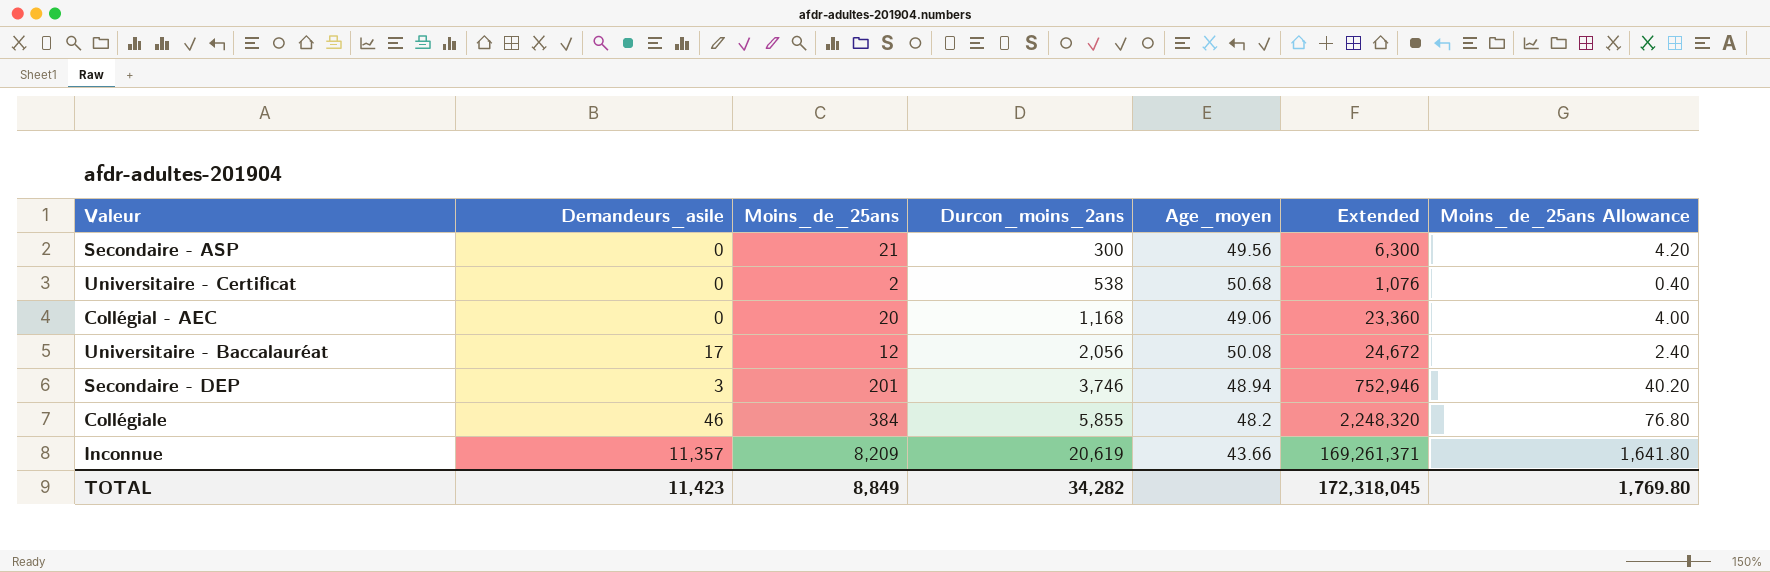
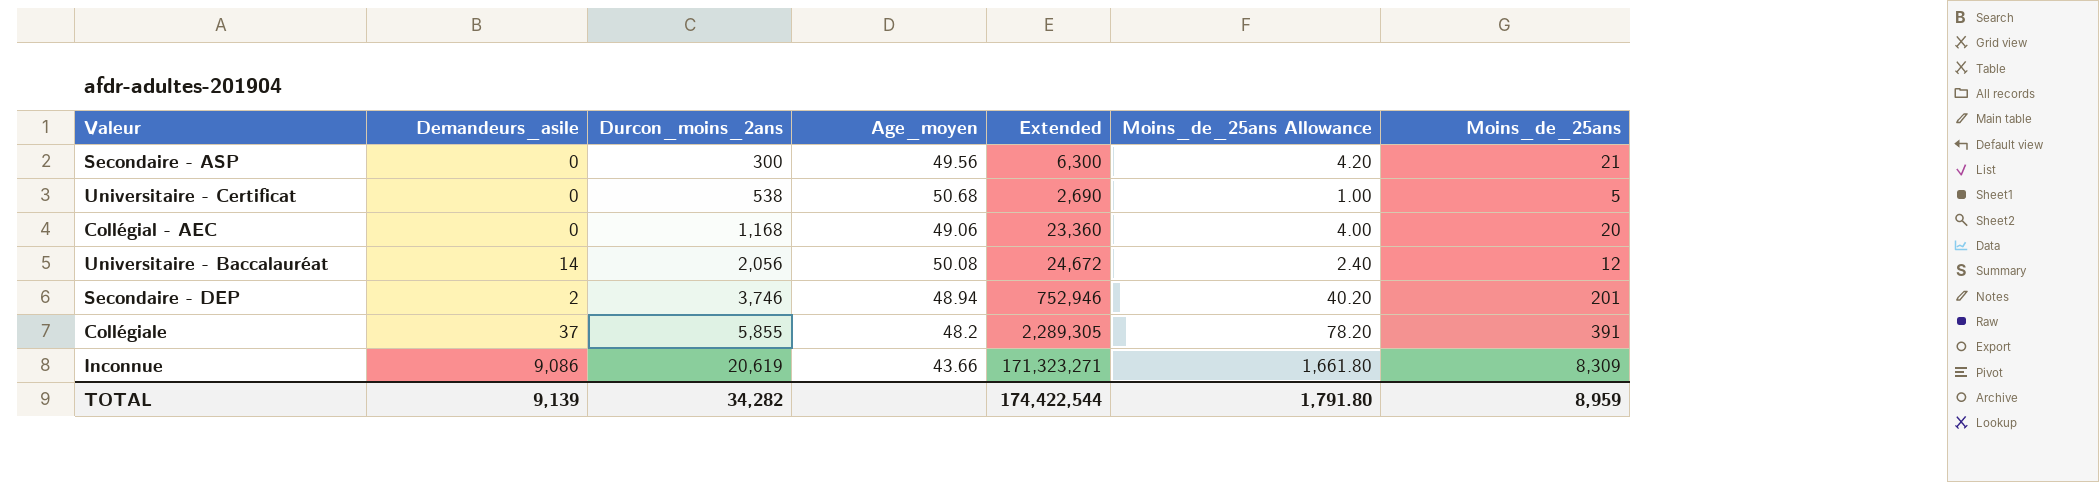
column Moins_de_25ans | position: 3 -> 7
Universitaire - Certificat | Extended: 1,076 -> 2,690
Universitaire - Certificat | Moins_de_25ans Allowance: 0.40 -> 1.00
Universitaire - Certificat | Moins_de_25ans: 2 -> 5
Universitaire - Baccalauréat | Demandeurs_asile: 17 -> 14
Secondaire - DEP | Demandeurs_asile: 3 -> 2
Collégiale | Demandeurs_asile: 46 -> 37
Collégiale | Extended: 2,248,320 -> 2,289,305
Collégiale | Moins_de_25ans Allowance: 76.80 -> 78.20
Collégiale | Moins_de_25ans: 384 -> 391
Inconnue | Demandeurs_asile: 11,357 -> 9,086
Inconnue | Extended: 169,261,371 -> 171,323,271
Inconnue | Moins_de_25ans Allowance: 1,641.80 -> 1,661.80
Inconnue | Moins_de_25ans: 8,209 -> 8,309
TOTAL | Demandeurs_asile: 11,423 -> 9,139
TOTAL | Extended: 172,318,045 -> 174,422,544
TOTAL | Moins_de_25ans Allowance: 1,769.80 -> 1,791.80
TOTAL | Moins_de_25ans: 8,849 -> 8,959

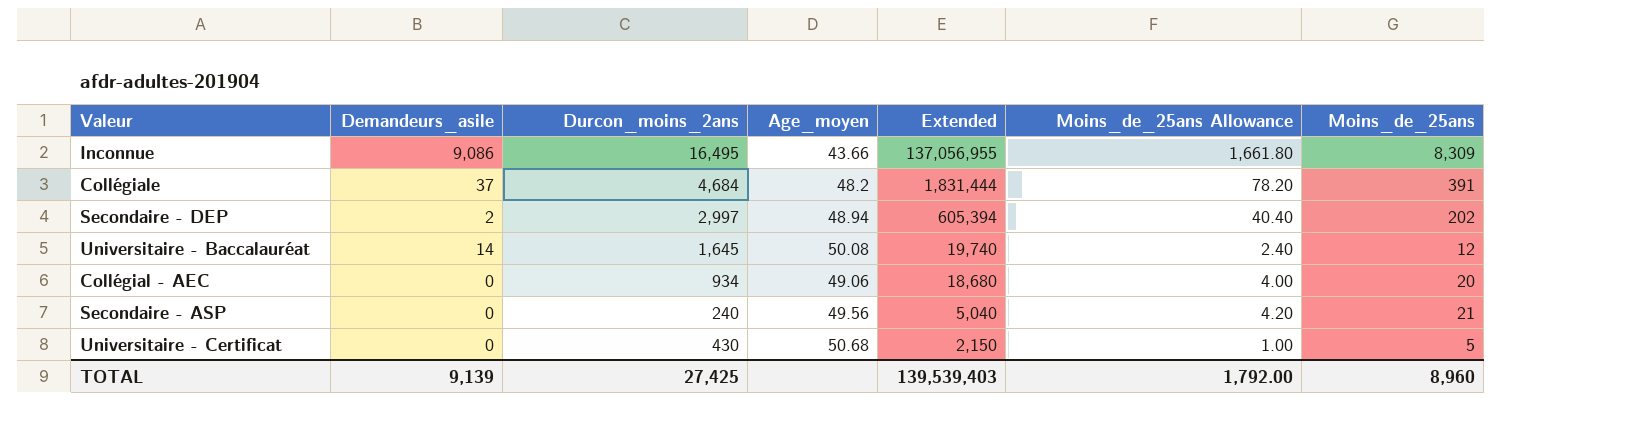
row order: Durcon_moins_2ans ascending -> Extended descending
Inconnue | Durcon_moins_2ans: 20,619 -> 16,495
Inconnue | Extended: 171,323,271 -> 137,056,955
Collégiale | Durcon_moins_2ans: 5,855 -> 4,684
Collégiale | Extended: 2,289,305 -> 1,831,444
Secondaire - DEP | Durcon_moins_2ans: 3,746 -> 2,997
Secondaire - DEP | Extended: 752,946 -> 605,394
Secondaire - DEP | Moins_de_25ans Allowance: 40.20 -> 40.40
Secondaire - DEP | Moins_de_25ans: 201 -> 202
Universitaire - Baccalauréat | Durcon_moins_2ans: 2,056 -> 1,645
Universitaire - Baccalauréat | Extended: 24,672 -> 19,740
Collégial - AEC | Durcon_moins_2ans: 1,168 -> 934
Collégial - AEC | Extended: 23,360 -> 18,680
Secondaire - ASP | Durcon_moins_2ans: 300 -> 240
Secondaire - ASP | Extended: 6,300 -> 5,040
Universitaire - Certificat | Durcon_moins_2ans: 538 -> 430
Universitaire - Certificat | Extended: 2,690 -> 2,150
TOTAL | Durcon_moins_2ans: 34,282 -> 27,425
TOTAL | Extended: 174,422,544 -> 139,539,403
TOTAL | Moins_de_25ans Allowance: 1,791.80 -> 1,792.00
TOTAL | Moins_de_25ans: 8,959 -> 8,960

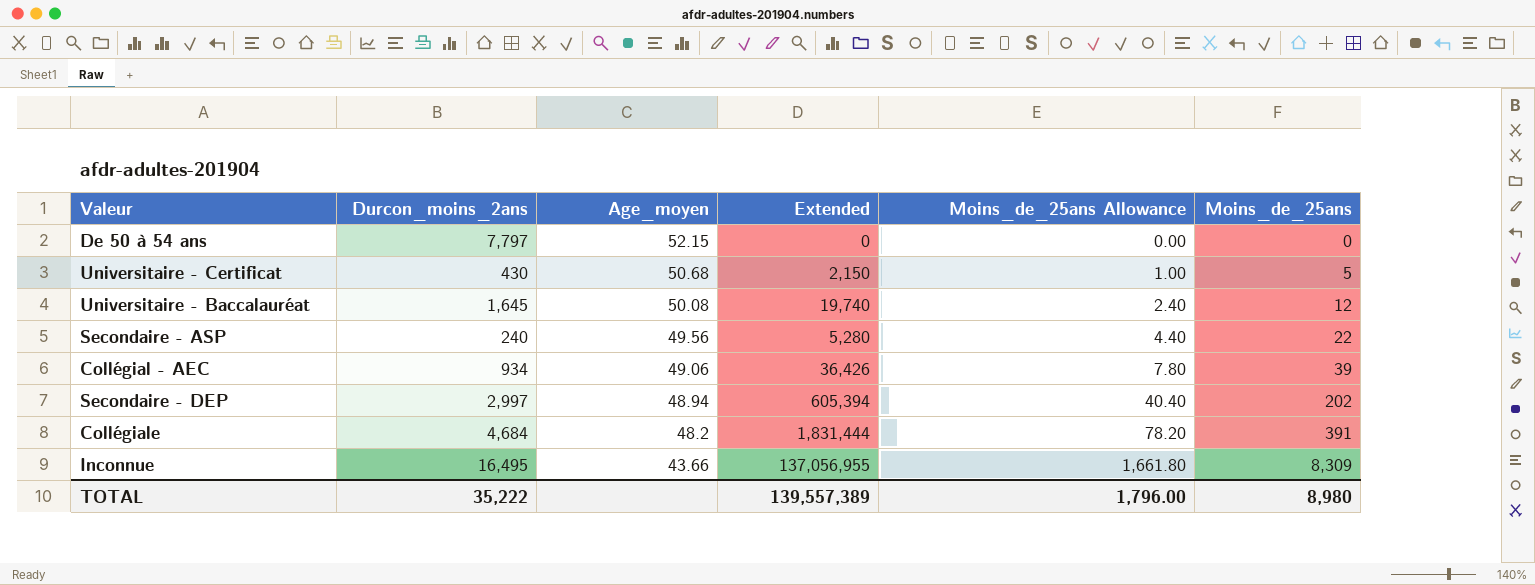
row order: Extended descending -> Age_moyen descending
column Demandeurs_asile | position: 2 -> none
row De 50 à 54 ans: none -> 7,797 | 52.15 | 0 | 0.00 | 0
Secondaire - ASP | Extended: 5,040 -> 5,280
Secondaire - ASP | Moins_de_25ans Allowance: 4.20 -> 4.40
Secondaire - ASP | Moins_de_25ans: 21 -> 22
Collégial - AEC | Extended: 18,680 -> 36,426
Collégial - AEC | Moins_de_25ans Allowance: 4.00 -> 7.80
Collégial - AEC | Moins_de_25ans: 20 -> 39
TOTAL | Durcon_moins_2ans: 27,425 -> 35,222
TOTAL | Extended: 139,539,403 -> 139,557,389
TOTAL | Moins_de_25ans Allowance: 1,792.00 -> 1,796.00
TOTAL | Moins_de_25ans: 8,960 -> 8,980

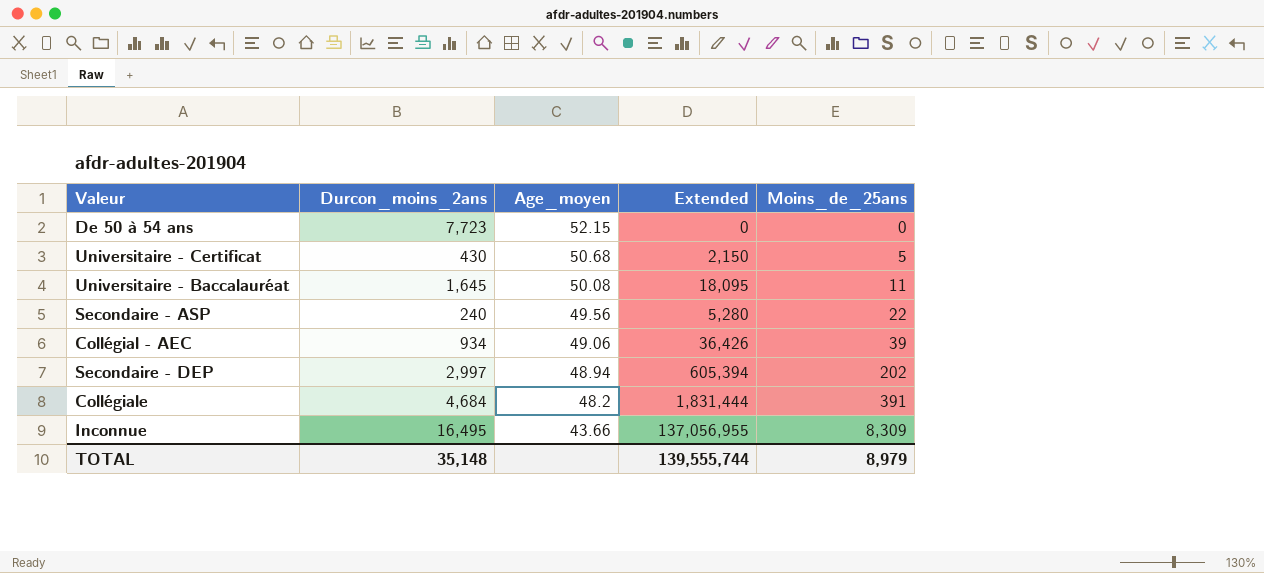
column Moins_de_25ans Allowance | formula: [Moins_de_25ans] * 0.2 -> none
De 50 à 54 ans | Durcon_moins_2ans: 7,797 -> 7,723
Universitaire - Baccalauréat | Extended: 19,740 -> 18,095
Universitaire - Baccalauréat | Moins_de_25ans: 12 -> 11
TOTAL | Durcon_moins_2ans: 35,222 -> 35,148
TOTAL | Extended: 139,557,389 -> 139,555,744
TOTAL | Moins_de_25ans: 8,980 -> 8,979

